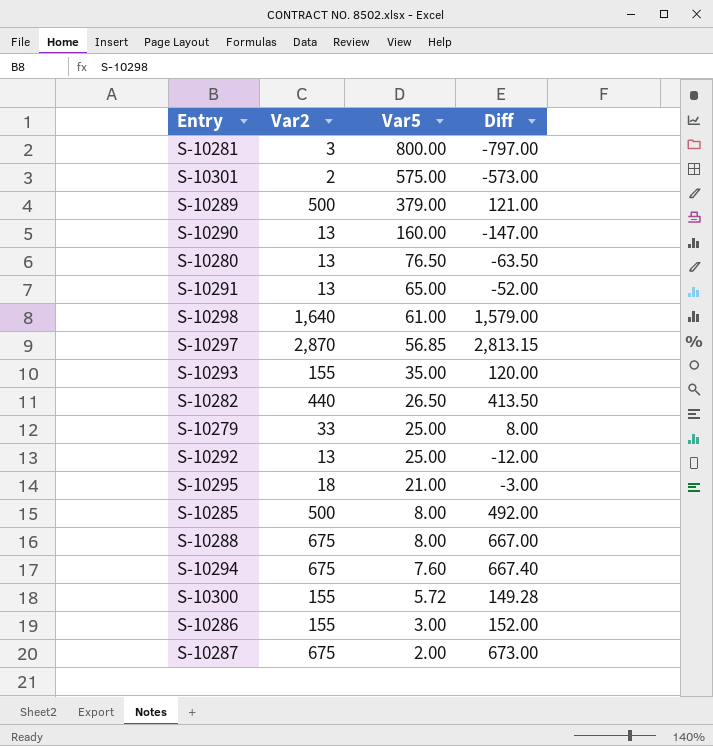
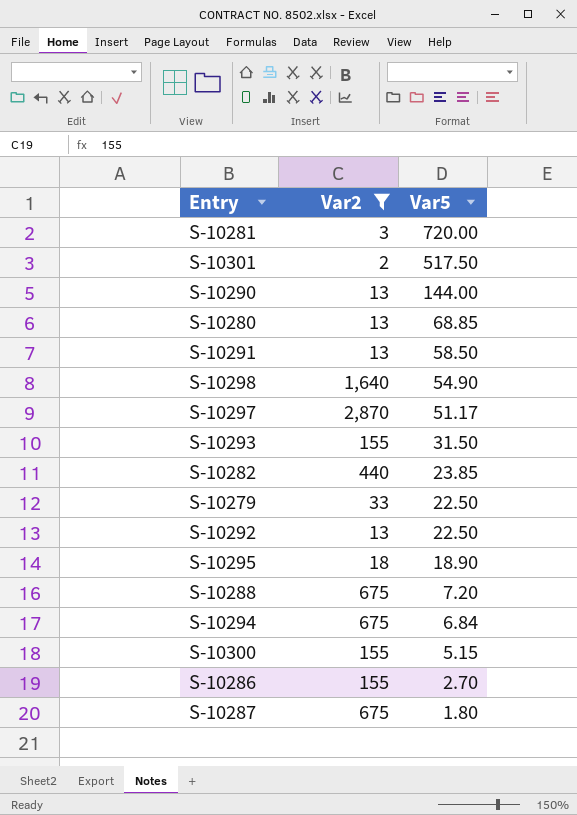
filter: none -> Var2 != 500
column Diff | formula: [Var2] - [Var5] -> none
S-10281 | Var5: 800.00 -> 720.00
S-10301 | Var5: 575.00 -> 517.50
S-10290 | Var5: 160.00 -> 144.00
S-10280 | Var5: 76.50 -> 68.85
S-10291 | Var5: 65.00 -> 58.50
S-10298 | Var5: 61.00 -> 54.90
S-10297 | Var5: 56.85 -> 51.17
S-10293 | Var5: 35.00 -> 31.50
S-10282 | Var5: 26.50 -> 23.85
S-10279 | Var5: 25.00 -> 22.50
S-10292 | Var5: 25.00 -> 22.50
S-10295 | Var5: 21.00 -> 18.90
S-10288 | Var5: 8.00 -> 7.20
S-10294 | Var5: 7.60 -> 6.84
S-10300 | Var5: 5.72 -> 5.15
S-10286 | Var5: 3.00 -> 2.70
S-10287 | Var5: 2.00 -> 1.80

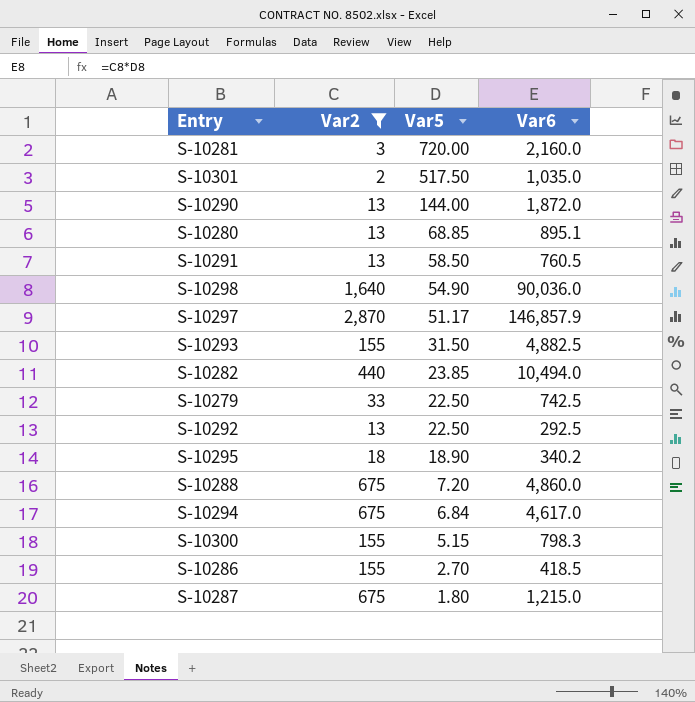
column Var6 | formula: none -> [Var2] * [Var5]

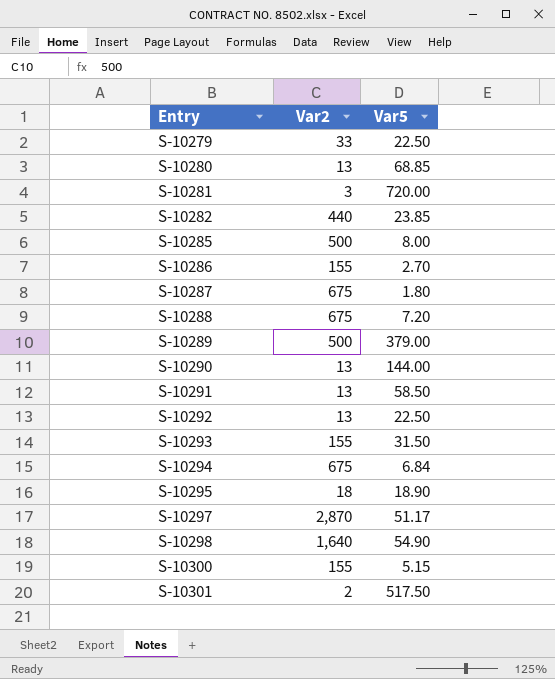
filter: Var2 != 500 -> none
row order: Var5 descending -> Entry ascending
column Var6 | formula: [Var2] * [Var5] -> none

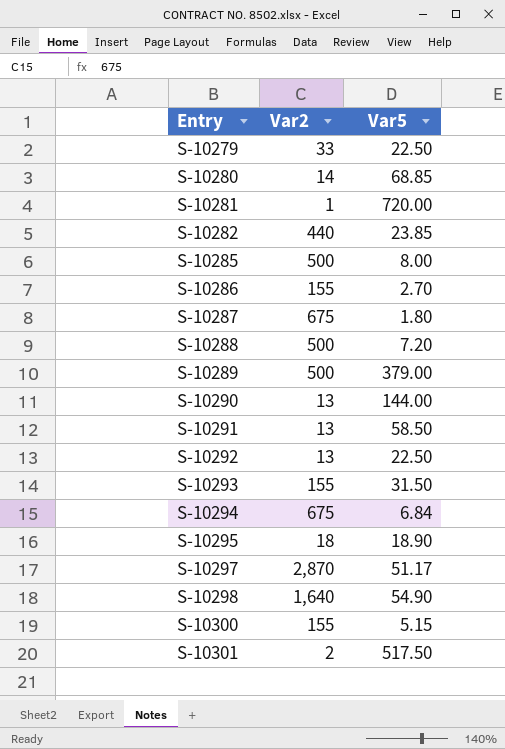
S-10280 | Var2: 13 -> 14
S-10281 | Var2: 3 -> 1
S-10288 | Var2: 675 -> 500

